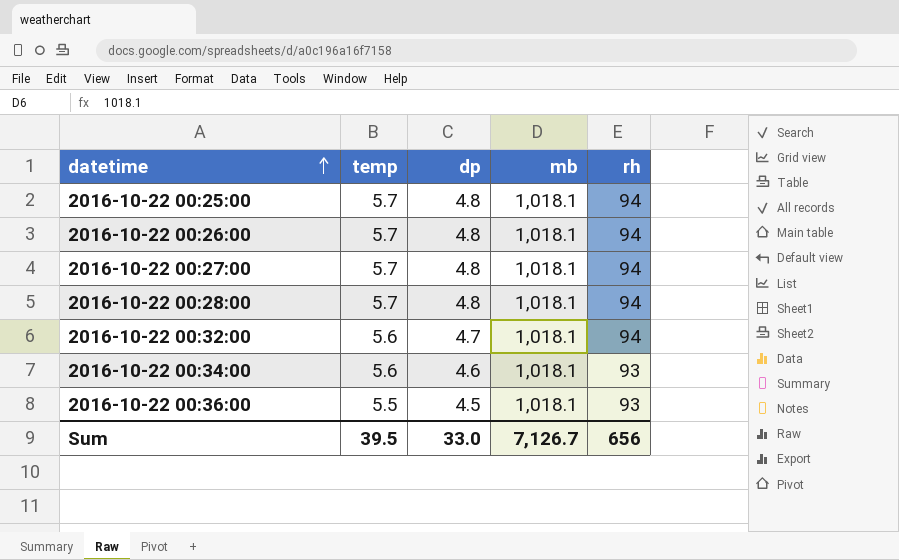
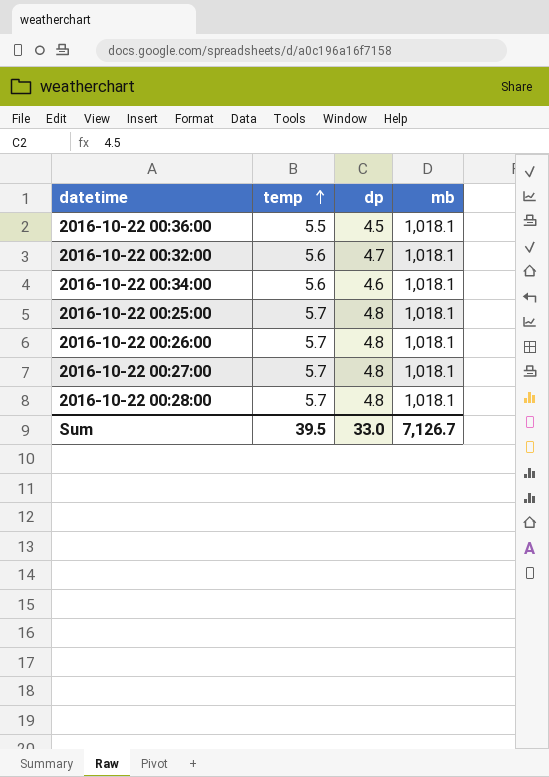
row order: datetime ascending -> temp ascending
column rh | position: 5 -> none

